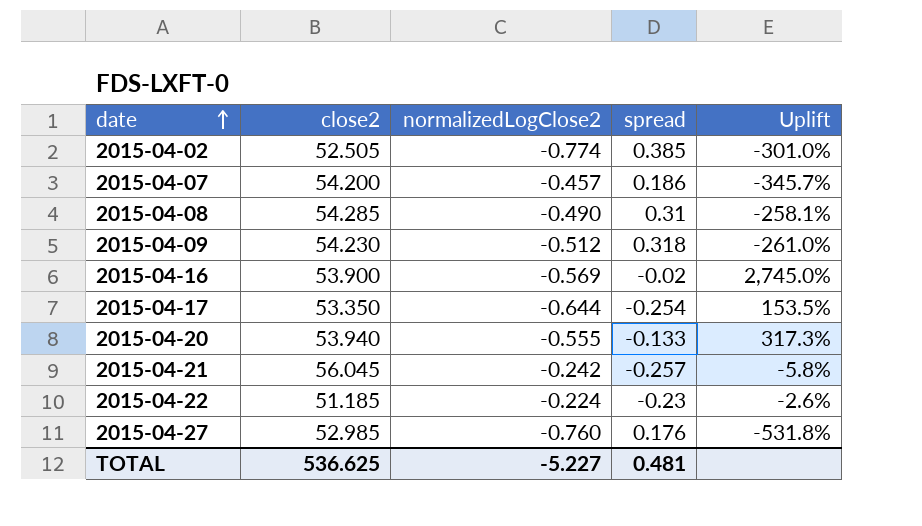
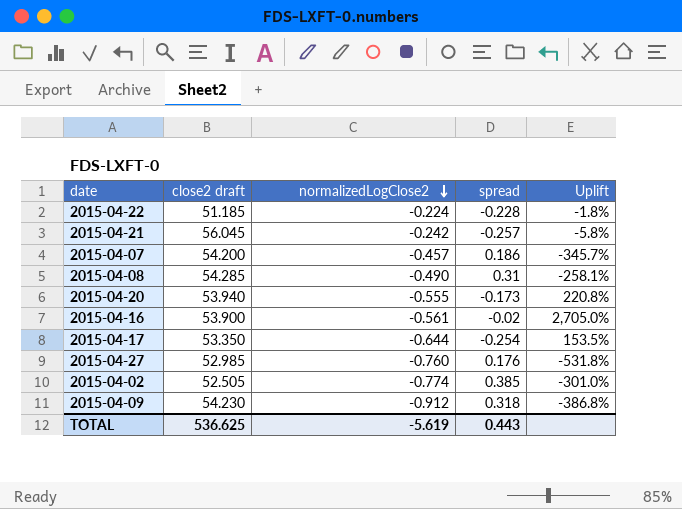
row order: date ascending -> normalizedLogClose2 descending
column name: close2 -> close2 draft
2015-04-22 | spread: -0.23 -> -0.228
2015-04-22 | Uplift: -2.6% -> -1.8%
2015-04-20 | spread: -0.133 -> -0.173
2015-04-20 | Uplift: 317.3% -> 220.8%
2015-04-16 | normalizedLogClose2: -0.569 -> -0.561
2015-04-16 | Uplift: 2,745.0% -> 2,705.0%
2015-04-09 | normalizedLogClose2: -0.512 -> -0.912
2015-04-09 | Uplift: -261.0% -> -386.8%
TOTAL | normalizedLogClose2: -5.227 -> -5.619
TOTAL | spread: 0.481 -> 0.443

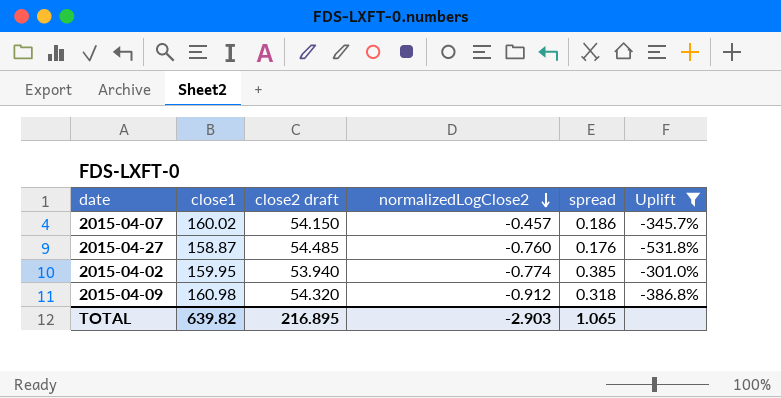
filter: none -> Uplift <= -301.0%
column close1 | position: none -> 2
2015-04-07 | close2 draft: 54.200 -> 54.150
2015-04-27 | close2 draft: 52.985 -> 54.485
2015-04-02 | close2 draft: 52.505 -> 53.940
2015-04-09 | close2 draft: 54.230 -> 54.320
TOTAL | close2 draft: 536.625 -> 216.895
TOTAL | normalizedLogClose2: -5.619 -> -2.903
TOTAL | spread: 0.443 -> 1.065

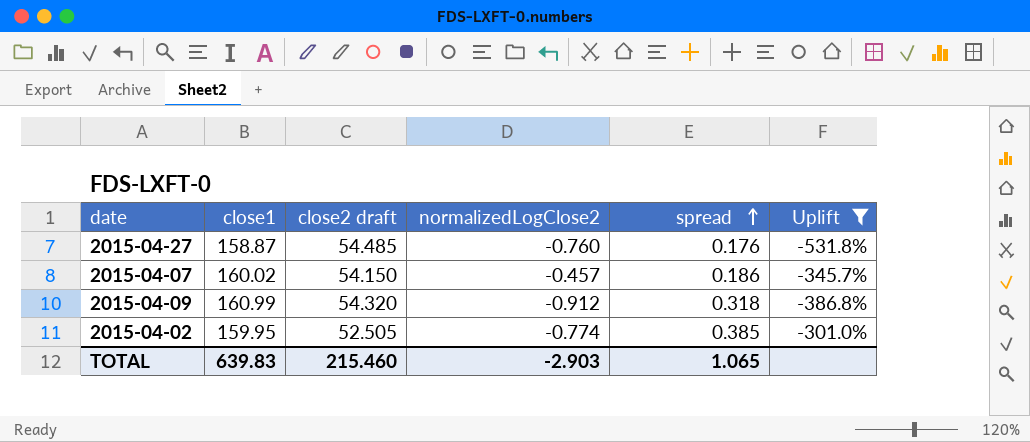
row order: normalizedLogClose2 descending -> spread ascending
2015-04-09 | close1: 160.98 -> 160.99
2015-04-02 | close2 draft: 53.940 -> 52.505
TOTAL | close1: 639.82 -> 639.83
TOTAL | close2 draft: 216.895 -> 215.460

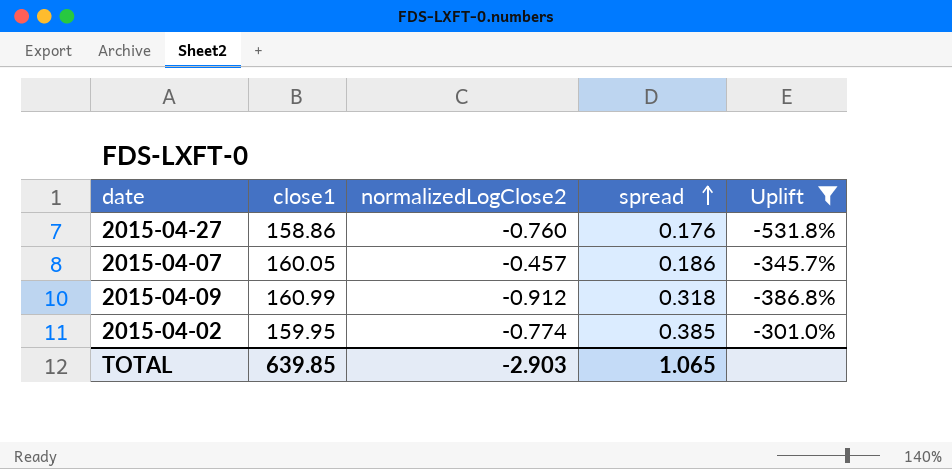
column close2 draft | position: 3 -> none
2015-04-27 | close1: 158.87 -> 158.86
2015-04-07 | close1: 160.02 -> 160.05
TOTAL | close1: 639.83 -> 639.85

